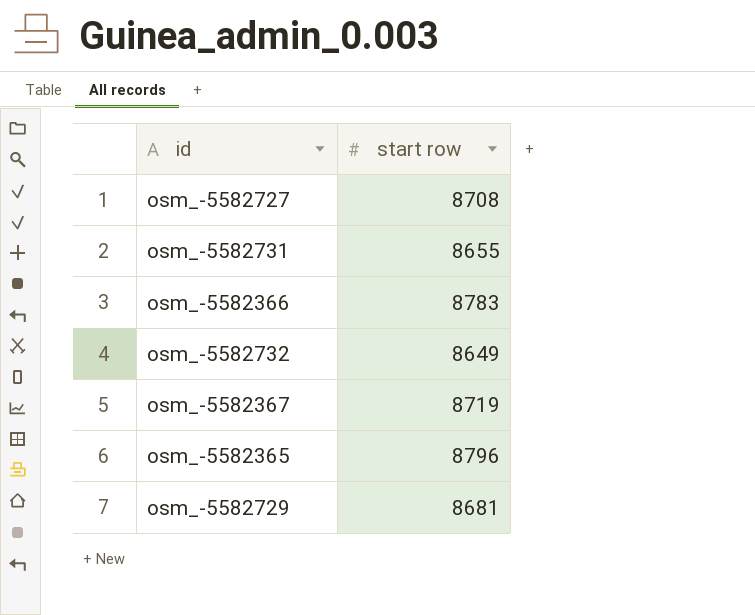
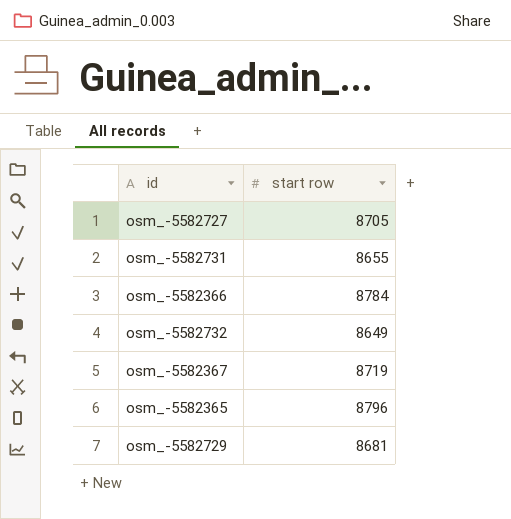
osm_-5582727 | start row: 8708 -> 8705
osm_-5582366 | start row: 8783 -> 8784

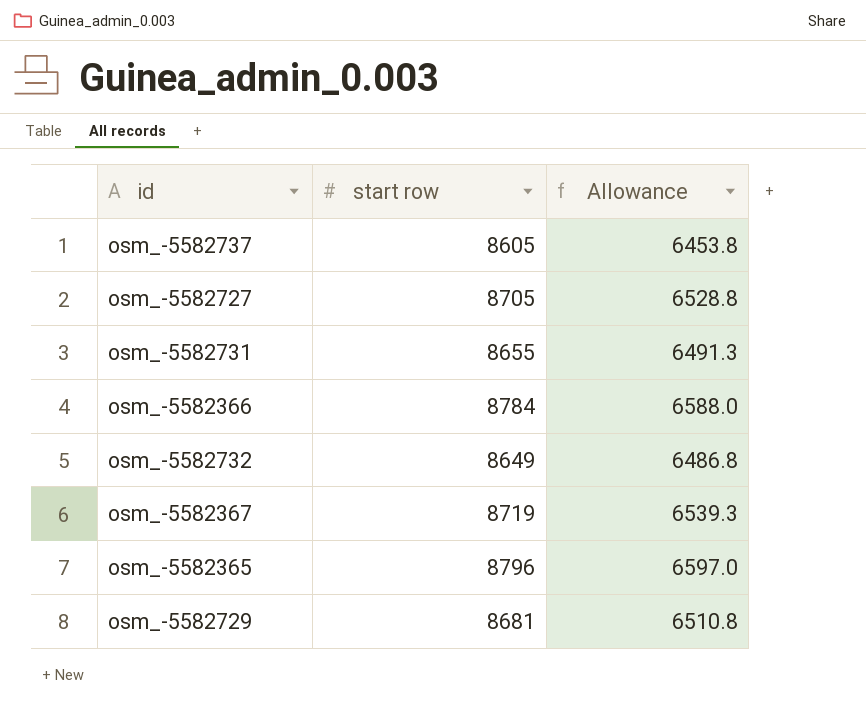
column Allowance | formula: none -> [start row] * 0.75
row osm_-5582737: none -> 8605 | 6453.8

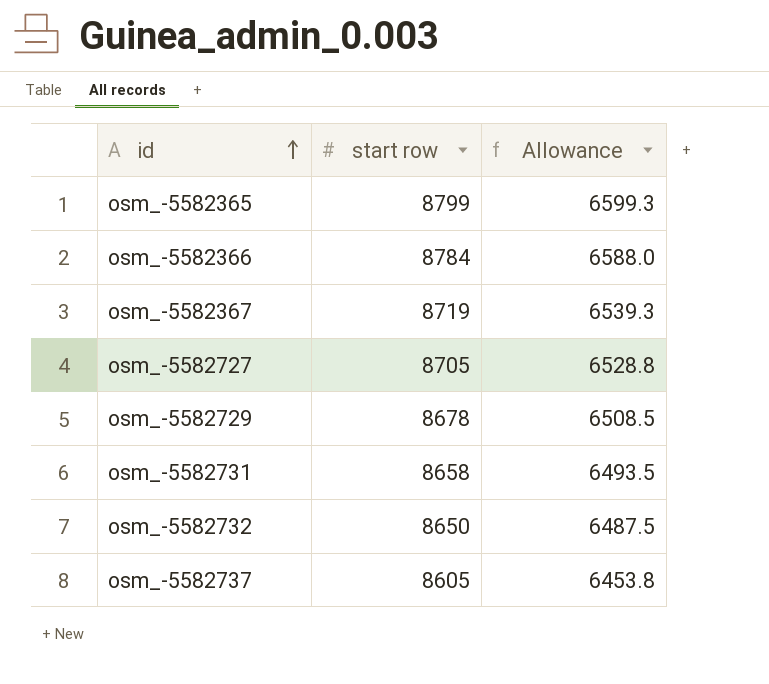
row order: none -> id ascending
osm_-5582365 | start row: 8796 -> 8799
osm_-5582365 | Allowance: 6597.0 -> 6599.3
osm_-5582729 | start row: 8681 -> 8678
osm_-5582729 | Allowance: 6510.8 -> 6508.5
osm_-5582731 | start row: 8655 -> 8658
osm_-5582731 | Allowance: 6491.3 -> 6493.5
osm_-5582732 | start row: 8649 -> 8650
osm_-5582732 | Allowance: 6486.8 -> 6487.5

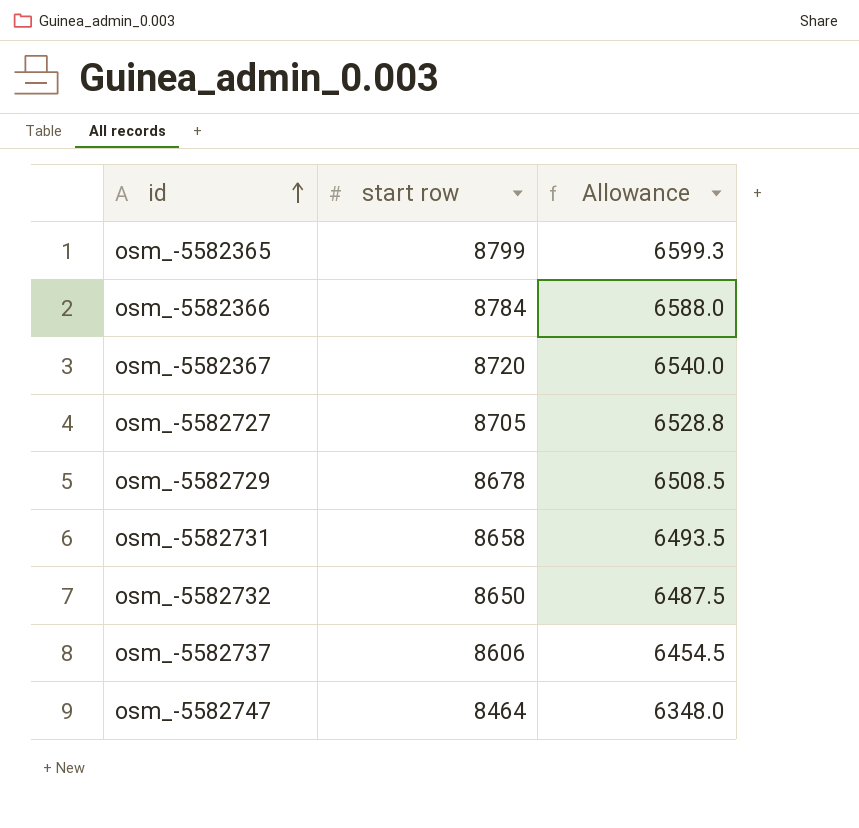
osm_-5582367 | start row: 8719 -> 8720
osm_-5582367 | Allowance: 6539.3 -> 6540.0
osm_-5582737 | start row: 8605 -> 8606
osm_-5582737 | Allowance: 6453.8 -> 6454.5
row osm_-5582747: none -> 8464 | 6348.0

